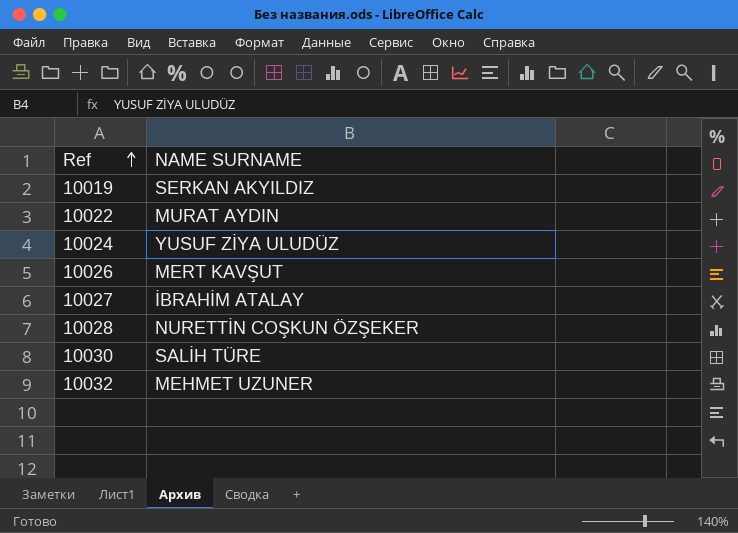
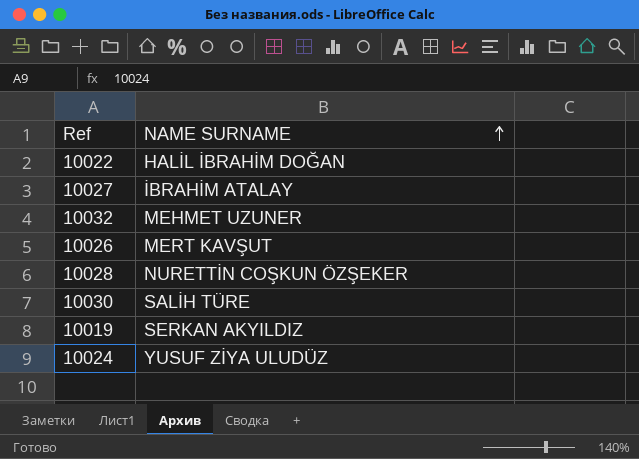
row order: Ref ascending -> NAME SURNAME ascending
10022 | NAME SURNAME: MURAT AYDIN -> HALİL İBRAHİM DOĞAN

